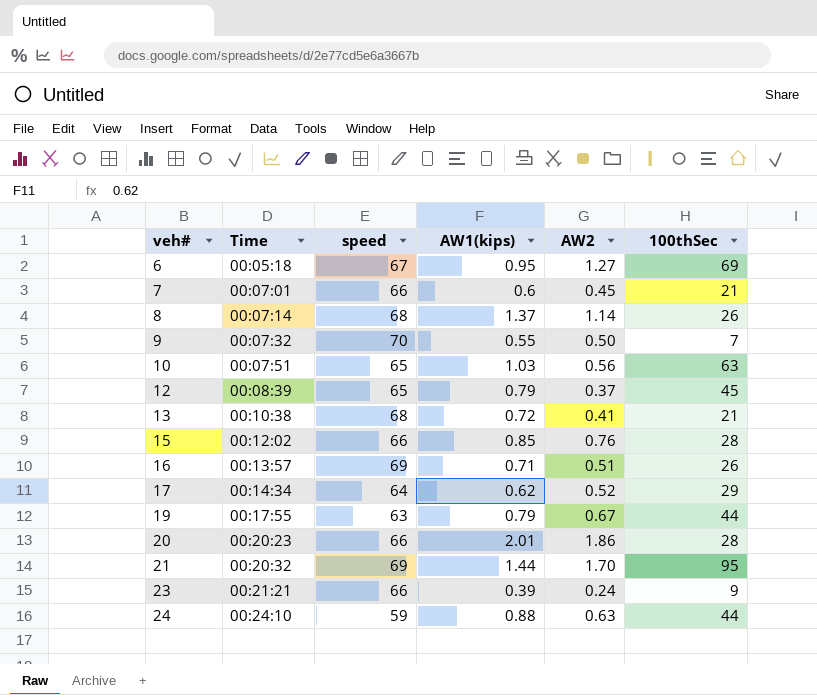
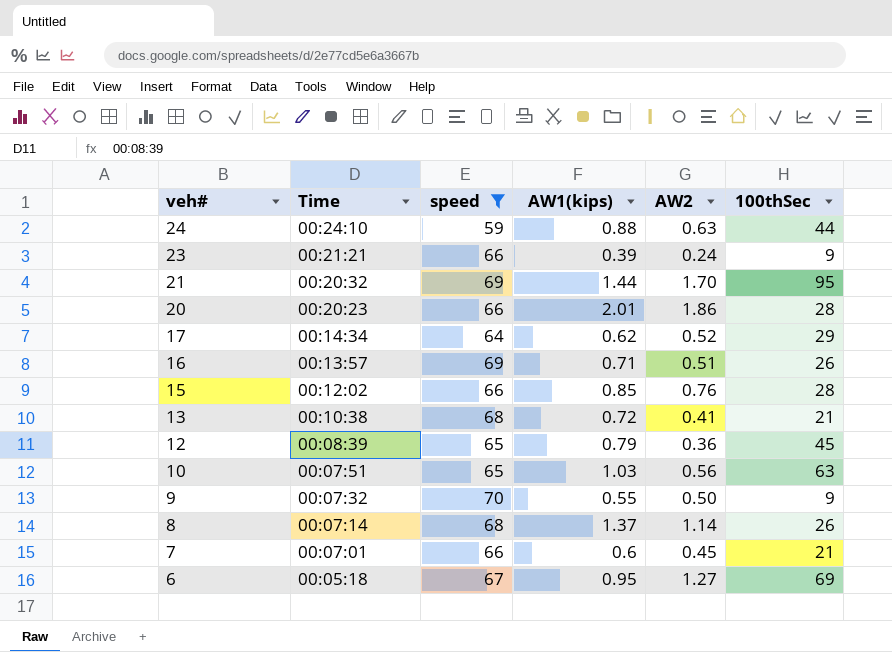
filter: none -> speed != 63
row order: veh# ascending -> veh# descending
12 | AW2: 0.37 -> 0.36
9 | 100thSec: 7 -> 9

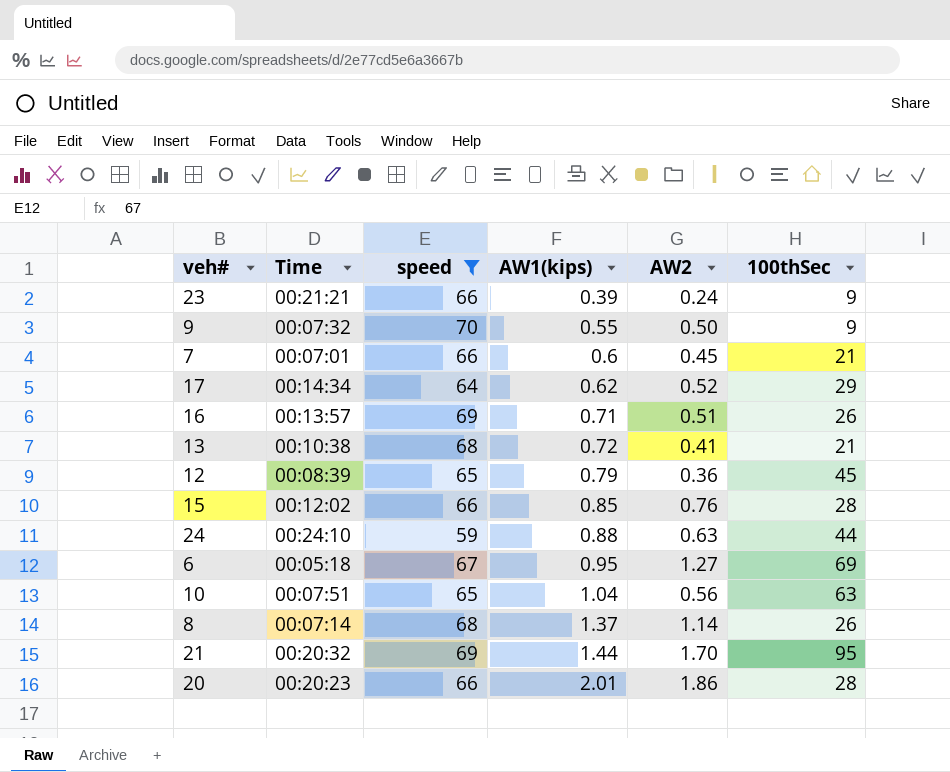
row order: veh# descending -> AW1(kips) ascending
10 | AW1(kips): 1.03 -> 1.04

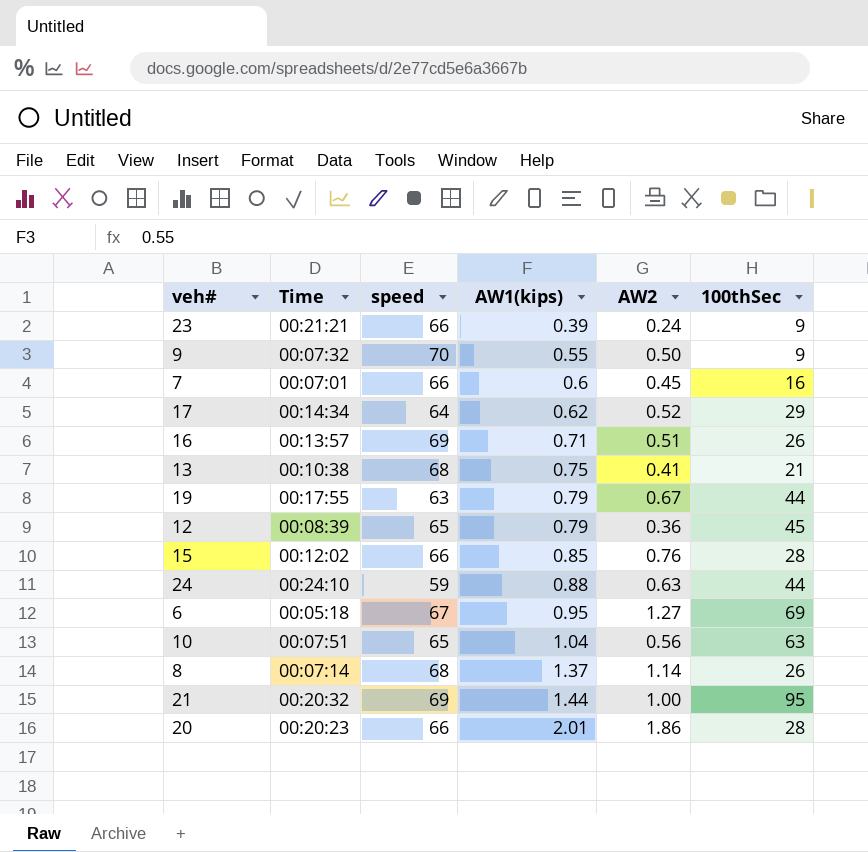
filter: speed != 63 -> none
7 | 100thSec: 21 -> 16
13 | AW1(kips): 0.72 -> 0.75
21 | AW2: 1.70 -> 1.00

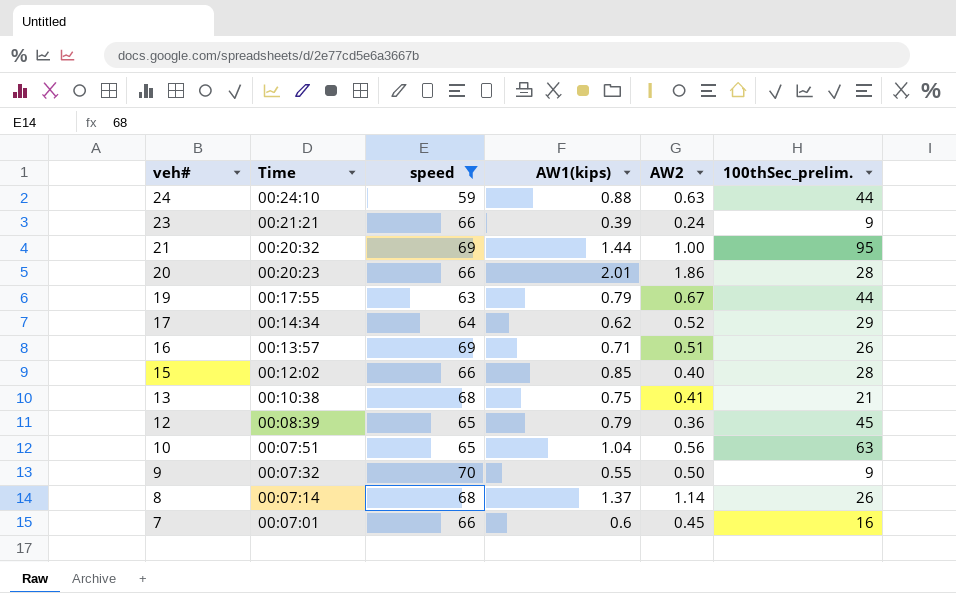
filter: none -> speed != 67
row order: AW1(kips) ascending -> veh# descending
column name: 100thSec -> 100thSec_prelim.
15 | AW2: 0.76 -> 0.40

